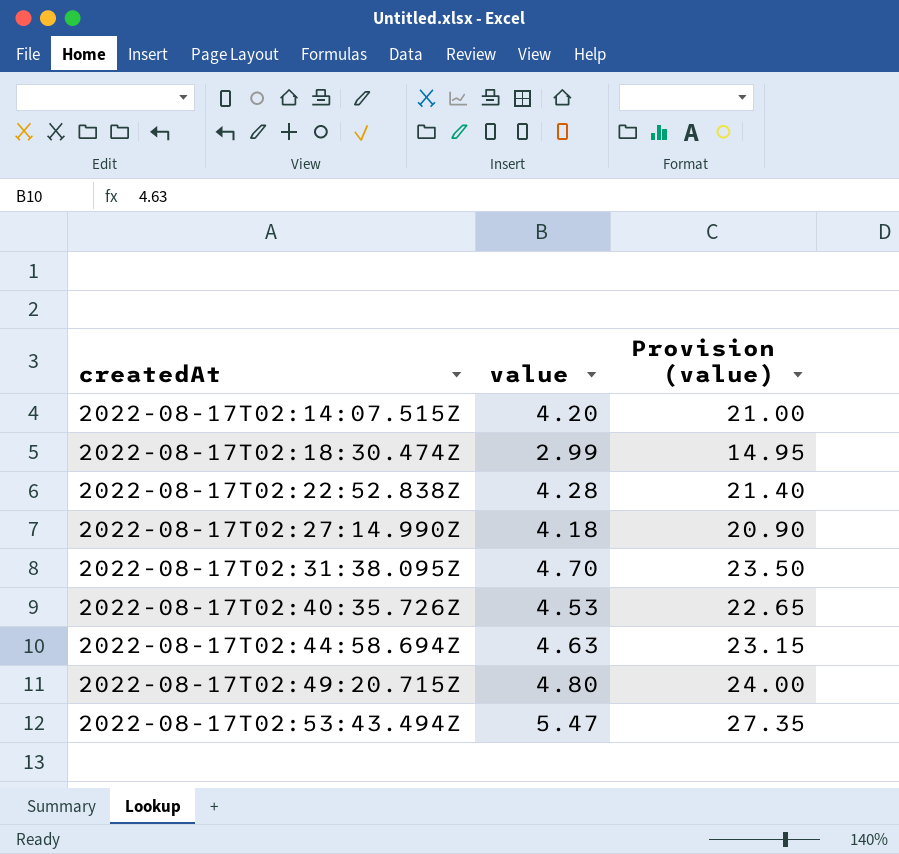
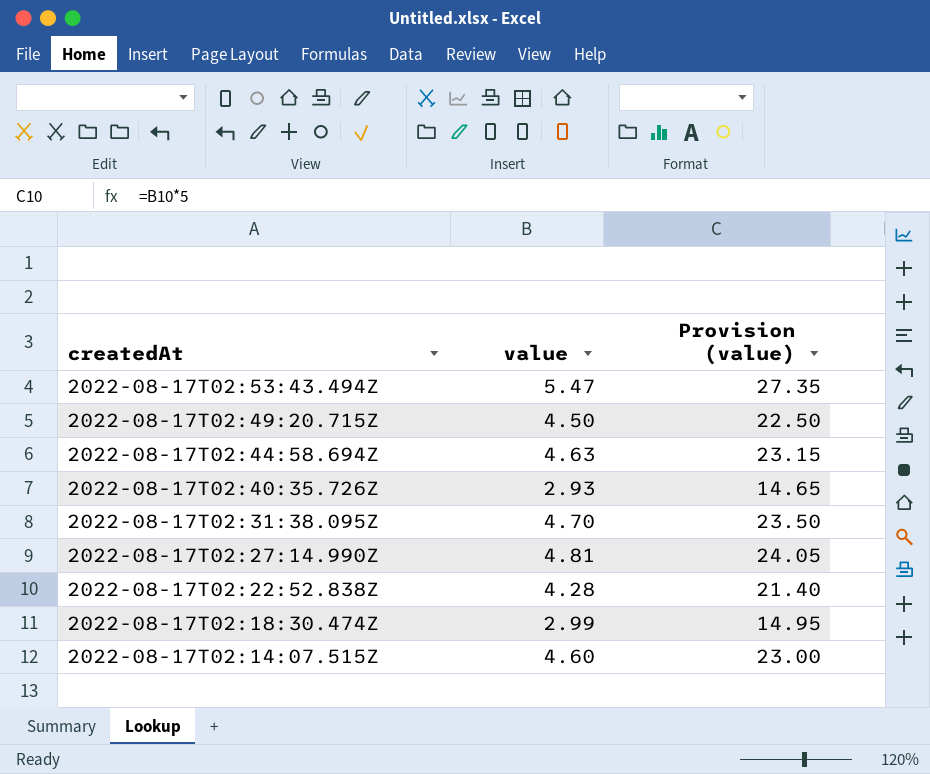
row order: createdAt ascending -> createdAt descending
2022-08-17T02:49:20.715Z | value: 4.80 -> 4.50
2022-08-17T02:49:20.715Z | Provision (value): 24.00 -> 22.50
2022-08-17T02:40:35.726Z | value: 4.53 -> 2.93
2022-08-17T02:40:35.726Z | Provision (value): 22.65 -> 14.65
2022-08-17T02:27:14.990Z | value: 4.18 -> 4.81
2022-08-17T02:27:14.990Z | Provision (value): 20.90 -> 24.05
2022-08-17T02:14:07.515Z | value: 4.20 -> 4.60
2022-08-17T02:14:07.515Z | Provision (value): 21.00 -> 23.00

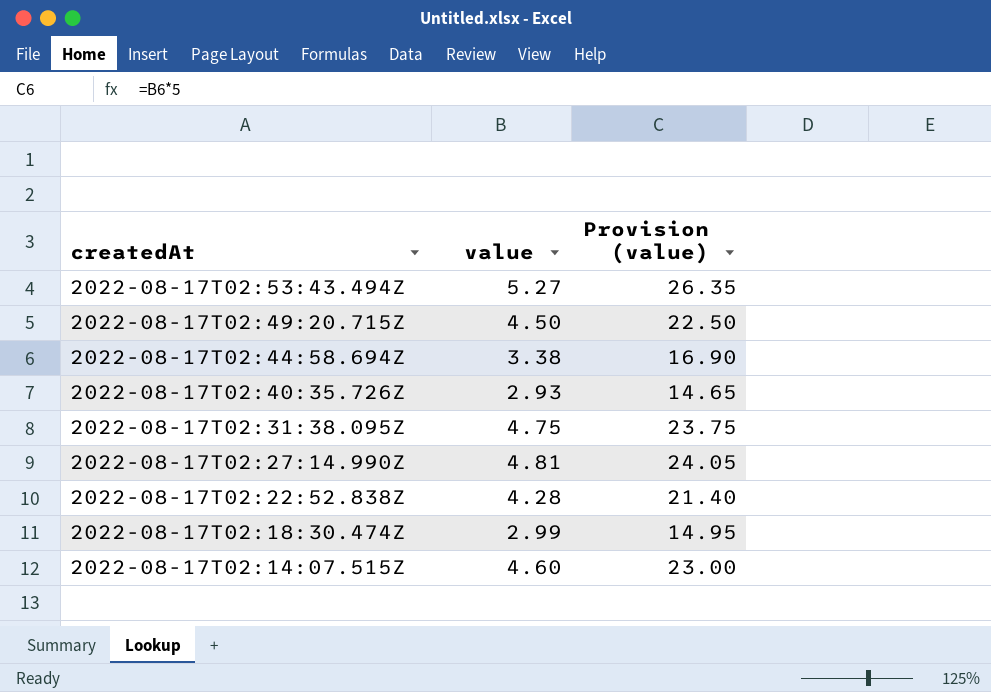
2022-08-17T02:53:43.494Z | value: 5.47 -> 5.27
2022-08-17T02:53:43.494Z | Provision (value): 27.35 -> 26.35
2022-08-17T02:44:58.694Z | value: 4.63 -> 3.38
2022-08-17T02:44:58.694Z | Provision (value): 23.15 -> 16.90
2022-08-17T02:31:38.095Z | value: 4.70 -> 4.75
2022-08-17T02:31:38.095Z | Provision (value): 23.50 -> 23.75

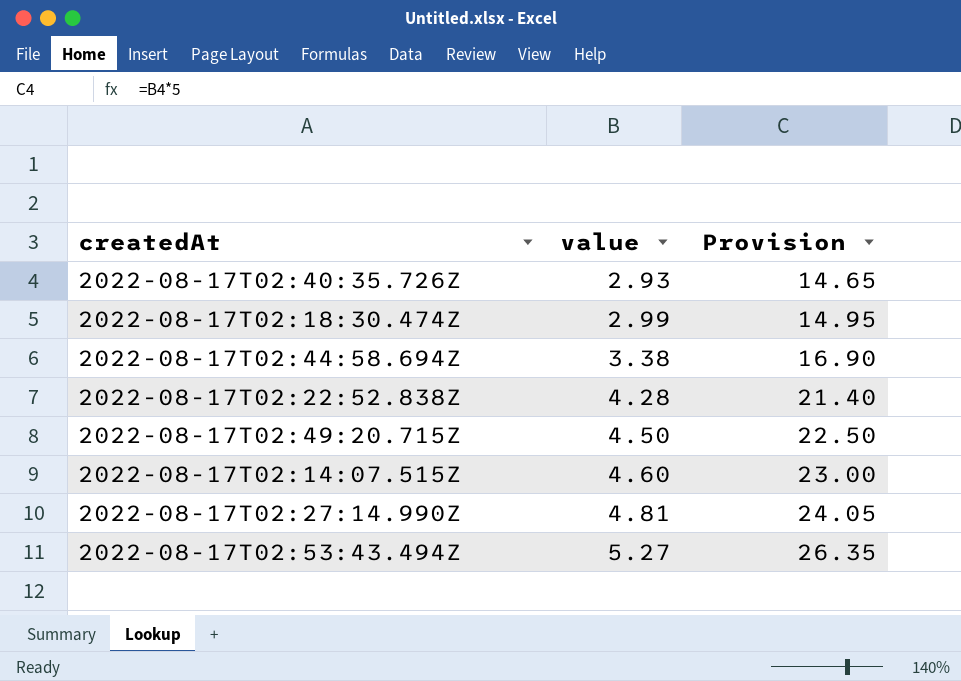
row order: createdAt descending -> value ascending
column name: Provision (value) -> Provision
row 2022-08-17T02:31:38.095Z: 4.75 | 23.75 -> none

